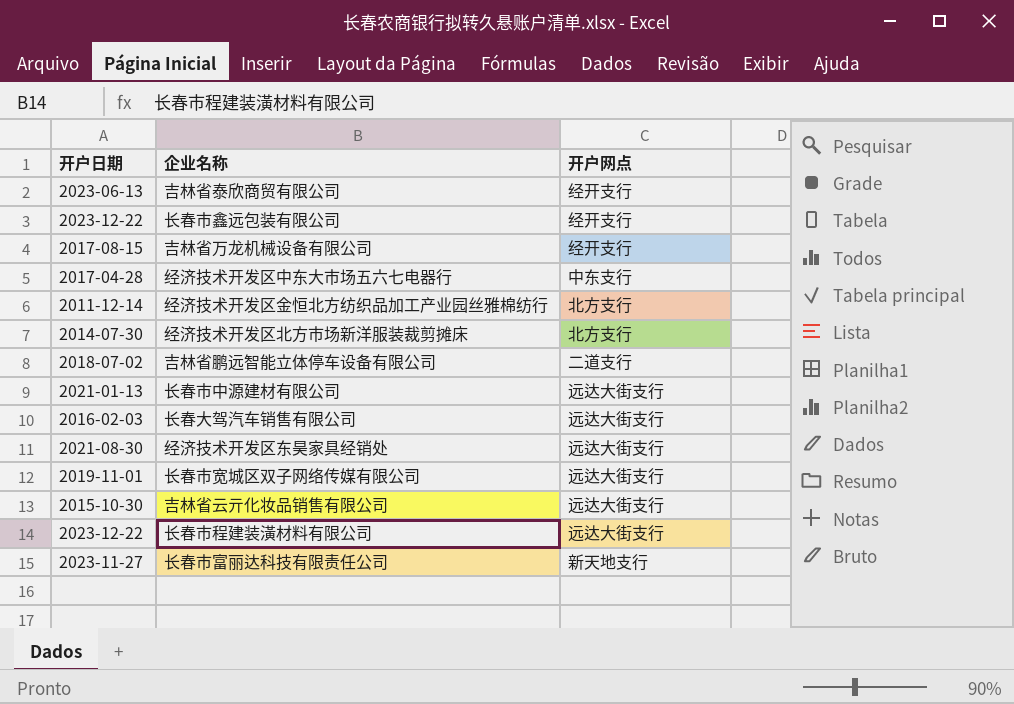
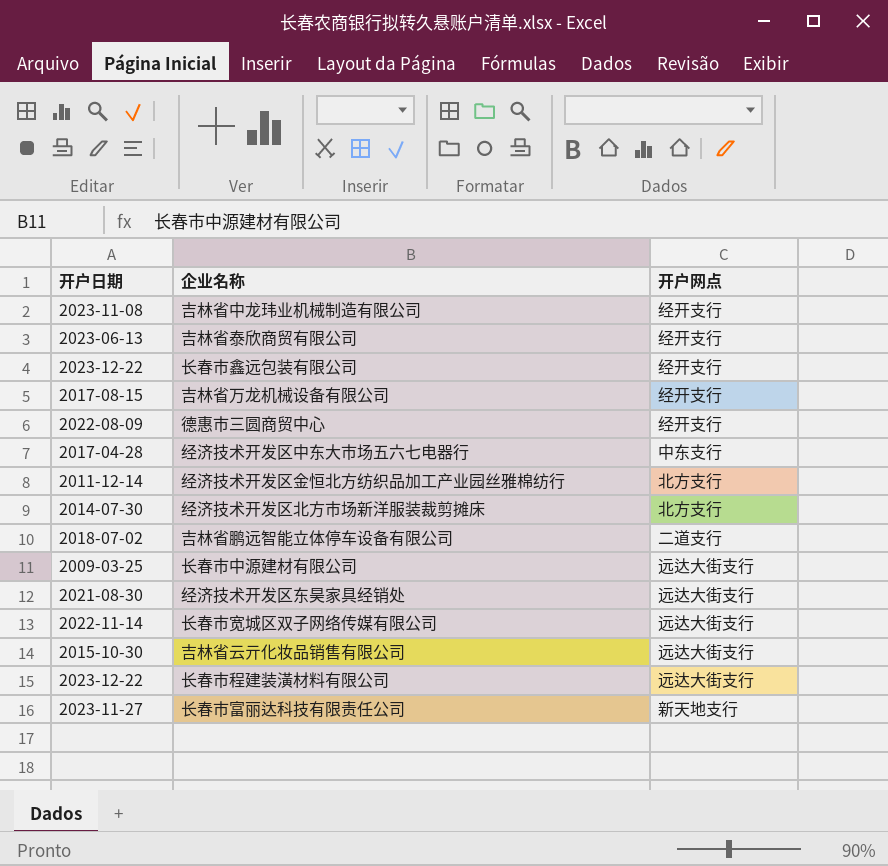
row 长春大驾汽车销售有限公司: 2016-02-03 | 远达大街支行 -> none
row 吉林省中龙玮业机械制造有限公司: none -> 2023-11-08 | 经开支行
row 德惠市三圆商贸中心: none -> 2022-08-09 | 经开支行
长春市中源建材有限公司 | 开户日期: 2021-01-13 -> 2009-03-25
长春市宽城区双子网络传媒有限公司 | 开户日期: 2019-11-01 -> 2022-11-14

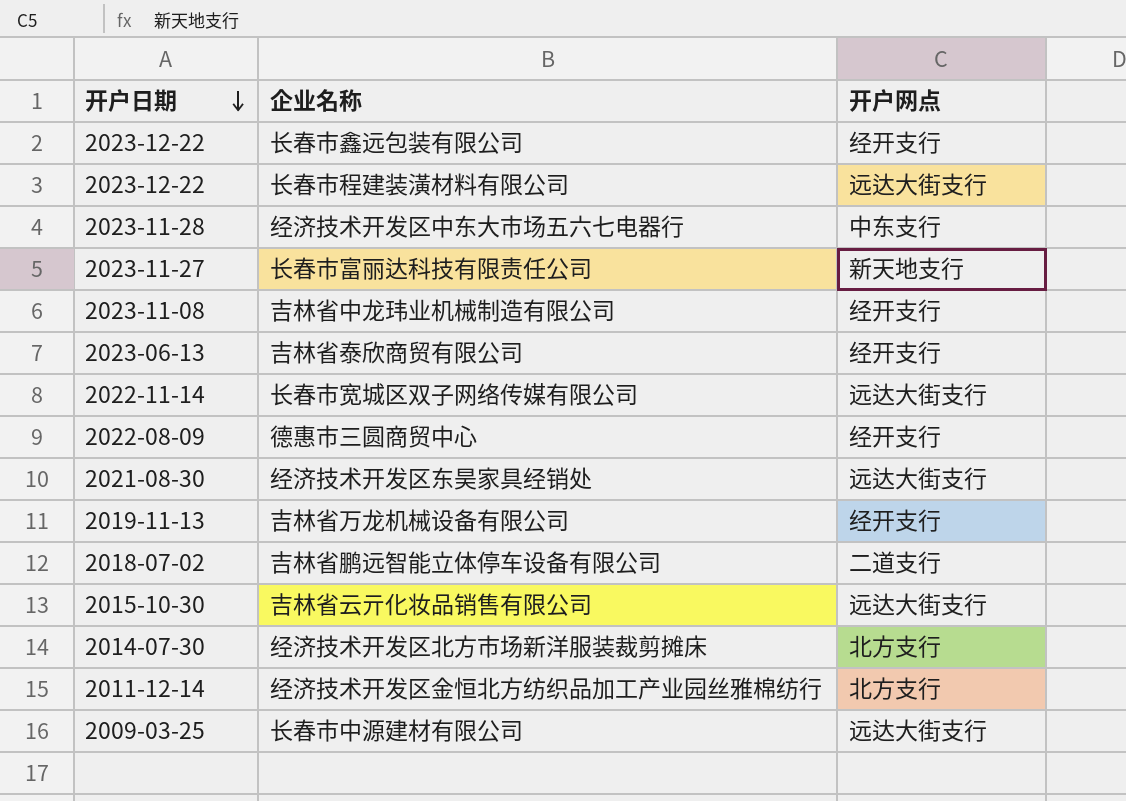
row order: none -> 开户日期 descending
经济技术开发区中东大市场五六七电器行 | 开户日期: 2017-04-28 -> 2023-11-28
吉林省万龙机械设备有限公司 | 开户日期: 2017-08-15 -> 2019-11-13

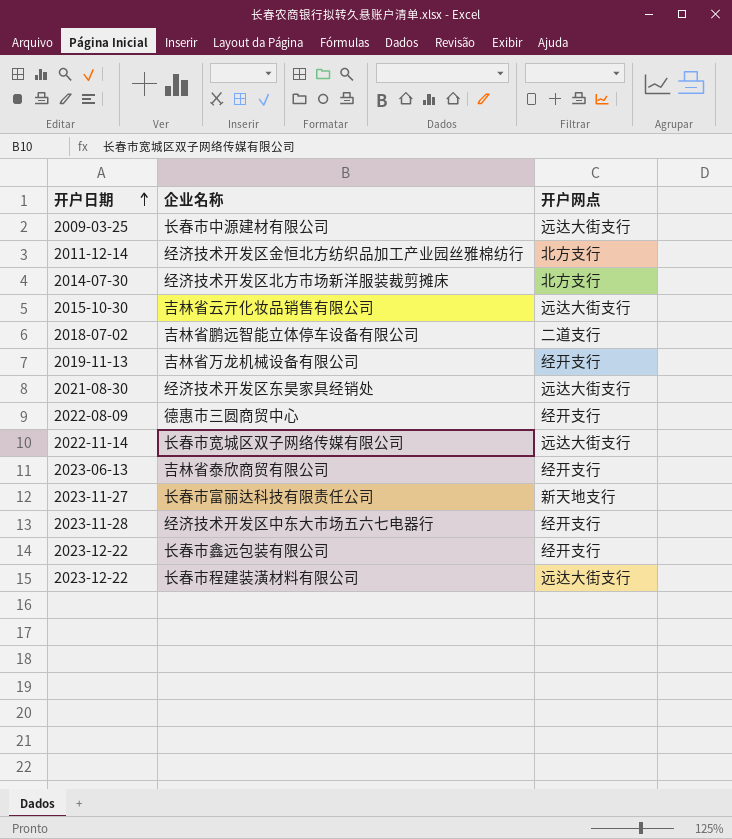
row order: 开户日期 descending -> 开户日期 ascending
row 吉林省中龙玮业机械制造有限公司: 2023-11-08 | 经开支行 -> none
经济技术开发区中东大市场五六七电器行 | 开户网点: 中东支行 -> 经开支行

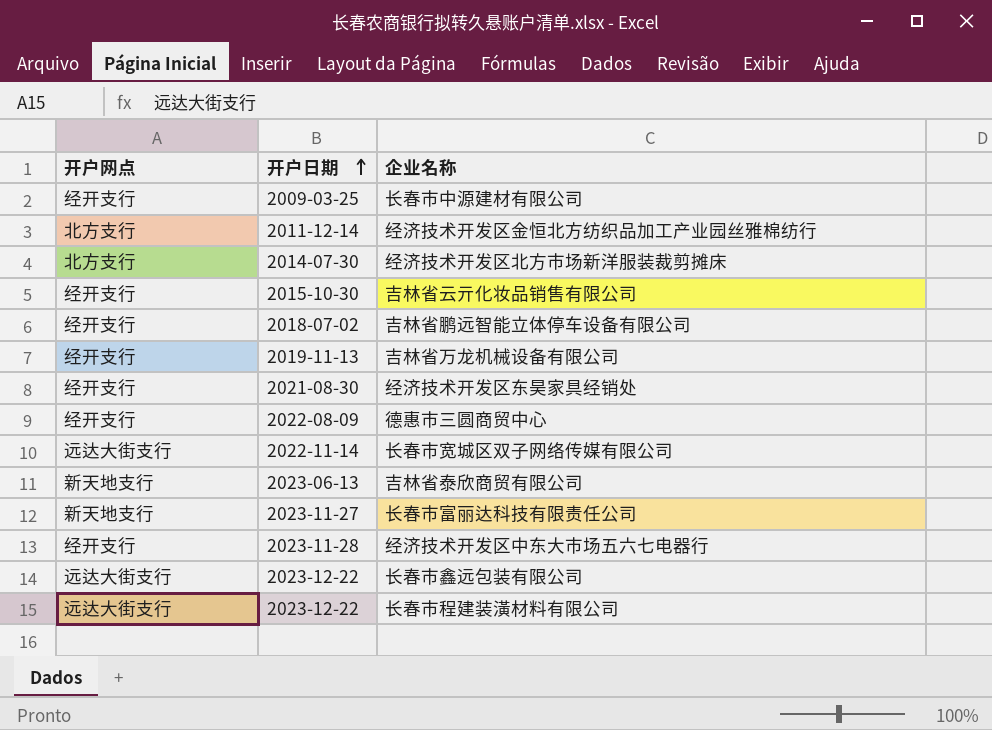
column 开户网点 | position: 3 -> 1
长春市中源建材有限公司 | 开户网点: 远达大街支行 -> 经开支行
吉林省云亓化妆品销售有限公司 | 开户网点: 远达大街支行 -> 经开支行
吉林省鹏远智能立体停车设备有限公司 | 开户网点: 二道支行 -> 经开支行
经济技术开发区东昊家具经销处 | 开户网点: 远达大街支行 -> 经开支行
吉林省泰欣商贸有限公司 | 开户网点: 经开支行 -> 新天地支行
长春市鑫远包装有限公司 | 开户网点: 经开支行 -> 远达大街支行

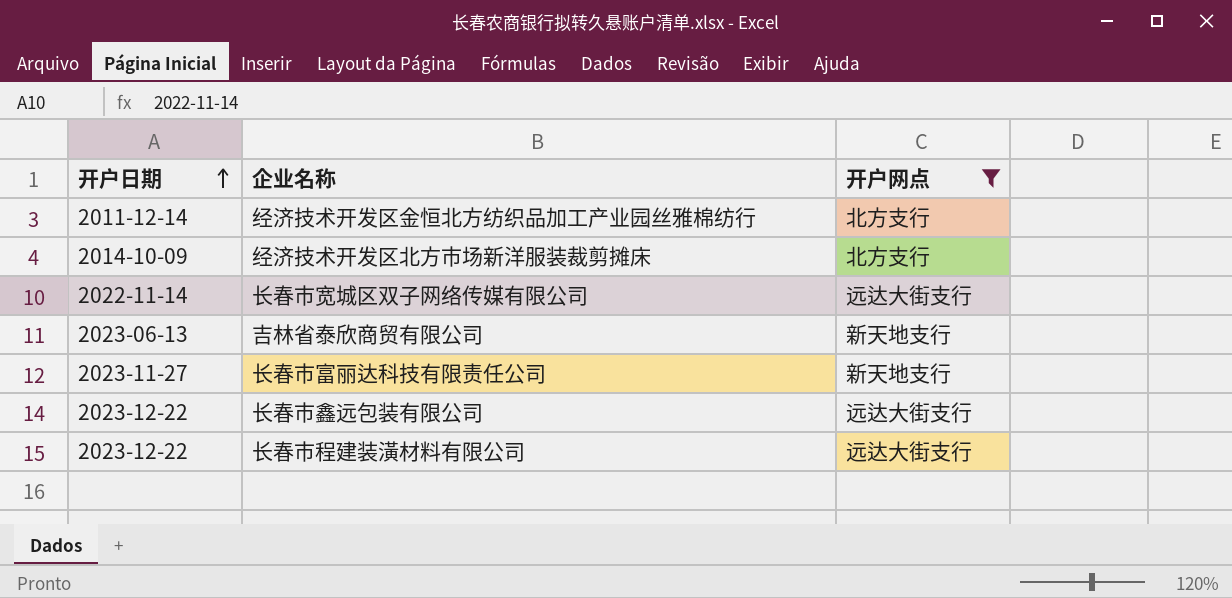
filter: none -> 开户网点 != 经开支行
column 开户网点 | position: 1 -> 3
经济技术开发区北方市场新洋服装裁剪摊床 | 开户日期: 2014-07-30 -> 2014-10-09

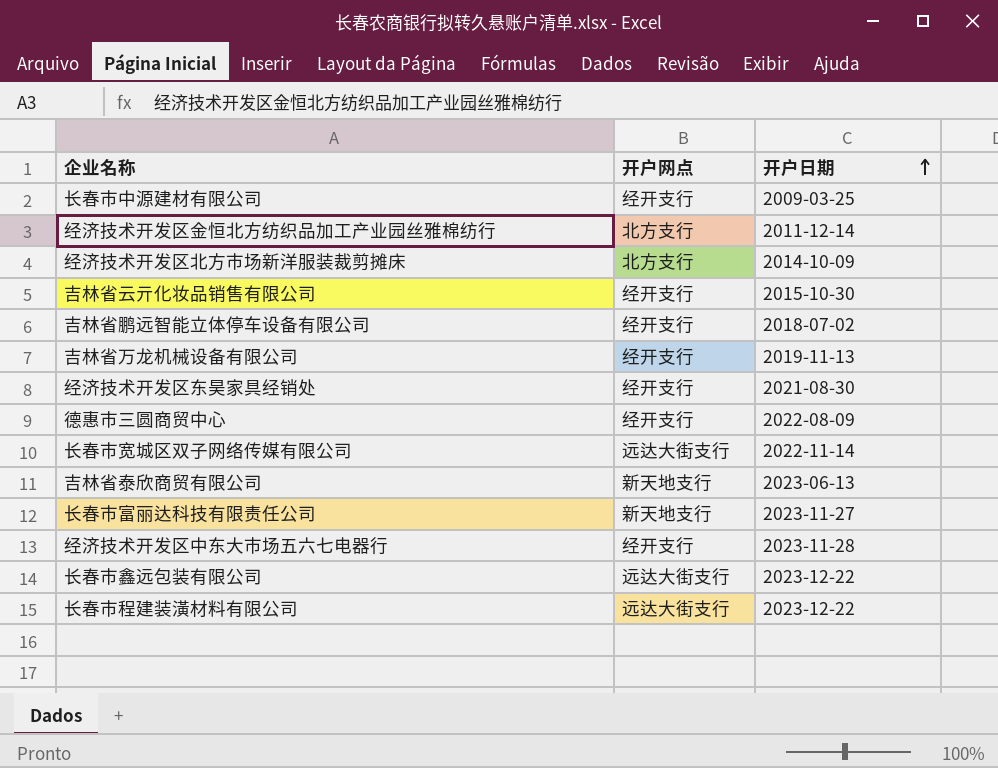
filter: 开户网点 != 经开支行 -> none
column 开户日期 | position: 1 -> 3

